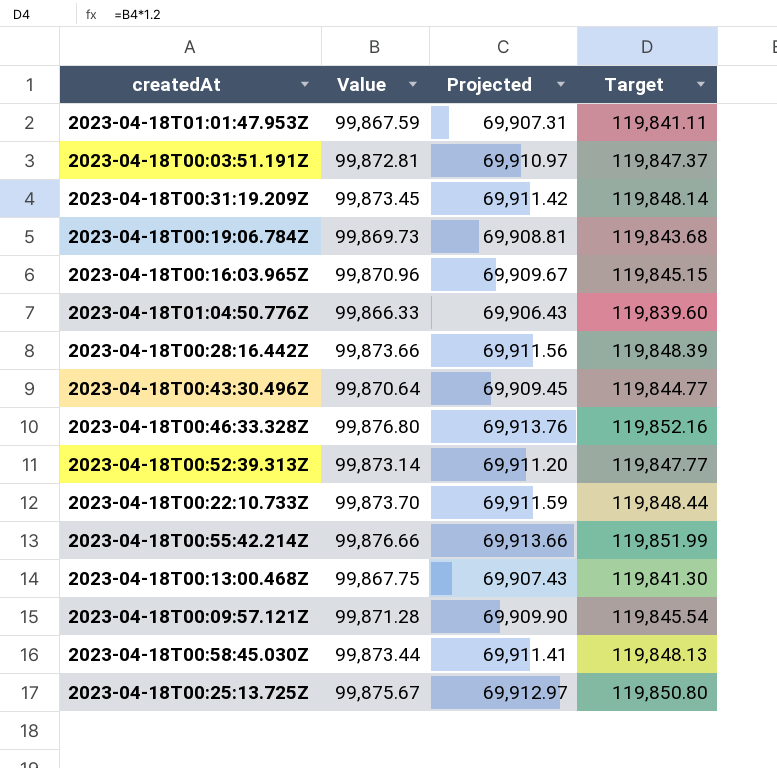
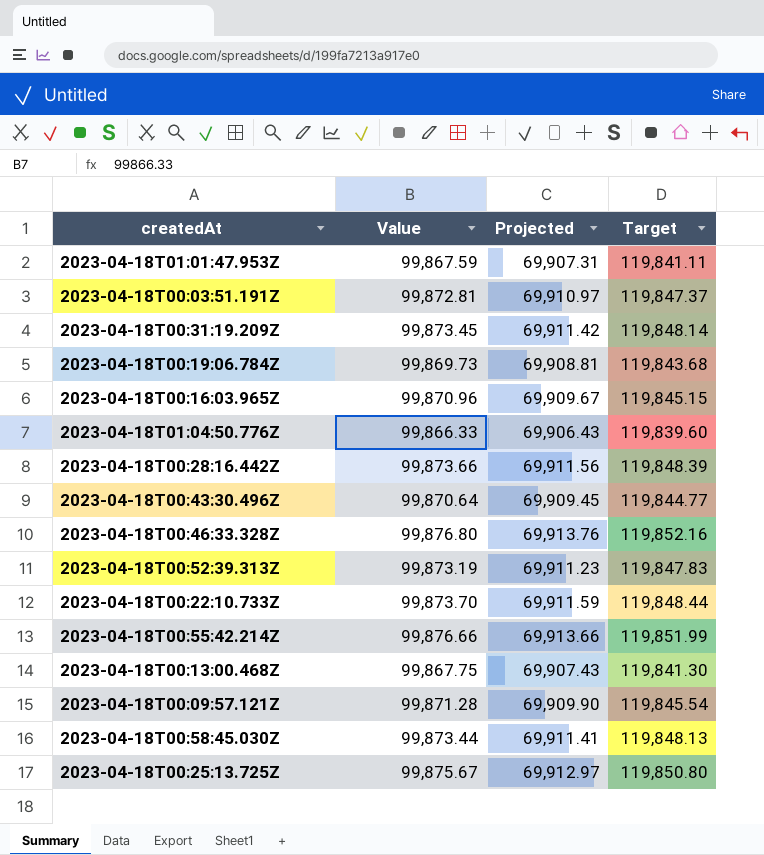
2023-04-18T00:52:39.313Z | Value: 99,873.14 -> 99,873.19
2023-04-18T00:52:39.313Z | Projected: 69,911.20 -> 69,911.23
2023-04-18T00:52:39.313Z | Target: 119,847.77 -> 119,847.83

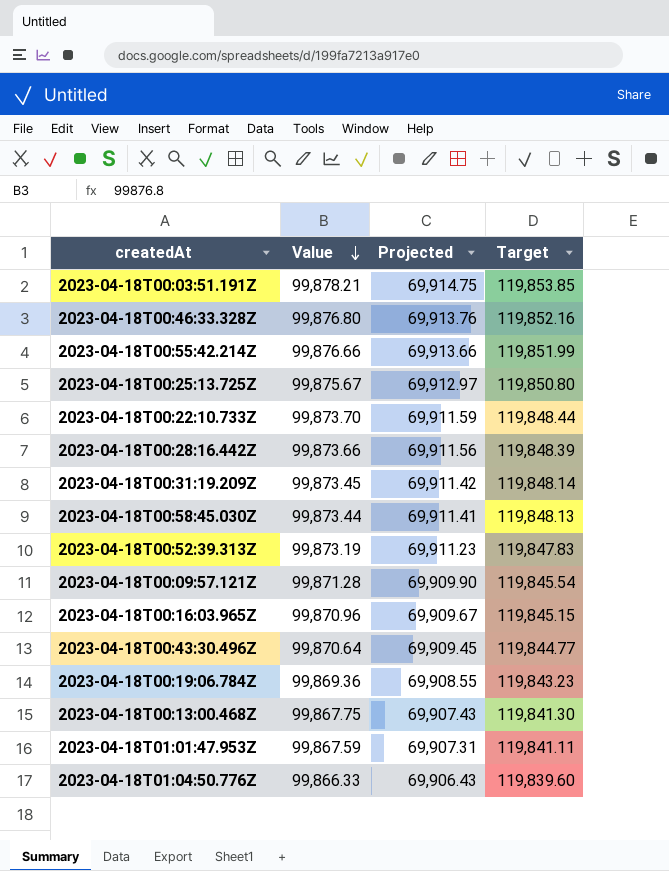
row order: none -> Value descending
2023-04-18T00:03:51.191Z | Value: 99,872.81 -> 99,878.21
2023-04-18T00:03:51.191Z | Projected: 69,910.97 -> 69,914.75
2023-04-18T00:03:51.191Z | Target: 119,847.37 -> 119,853.85
2023-04-18T00:19:06.784Z | Value: 99,869.73 -> 99,869.36
2023-04-18T00:19:06.784Z | Projected: 69,908.81 -> 69,908.55
2023-04-18T00:19:06.784Z | Target: 119,843.68 -> 119,843.23

